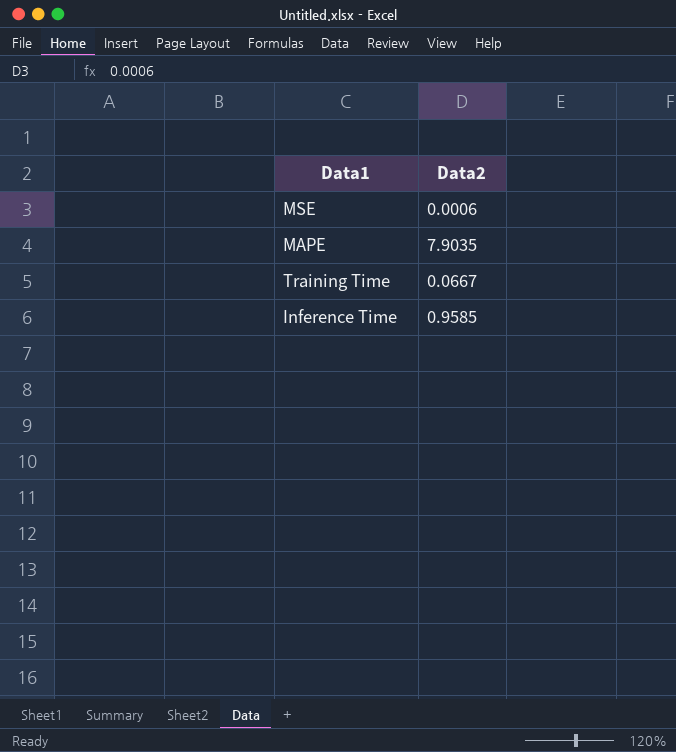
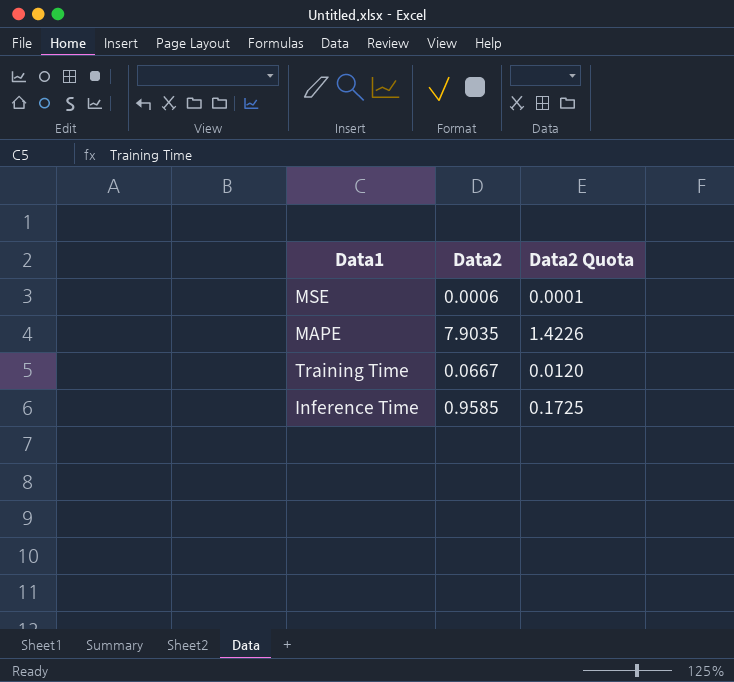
column Data2 Quota | formula: none -> [Data2] * 0.18

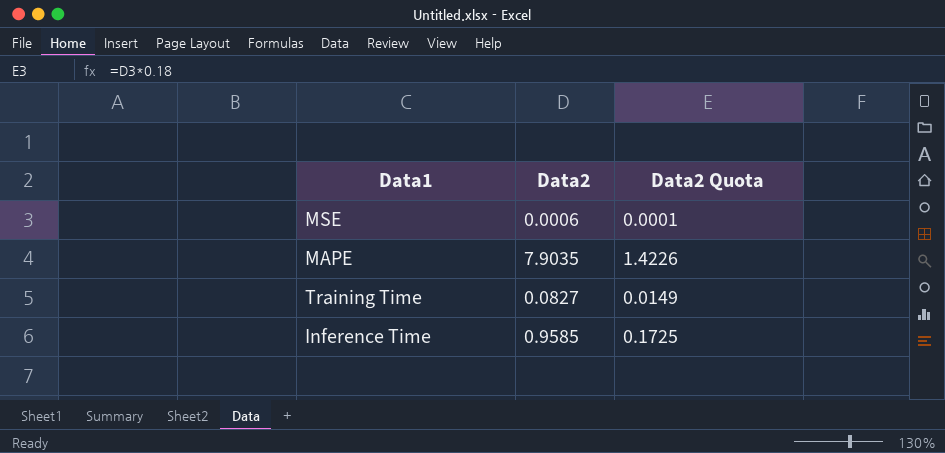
Training Time | Data2: 0.0667 -> 0.0827
Training Time | Data2 Quota: 0.0120 -> 0.0149

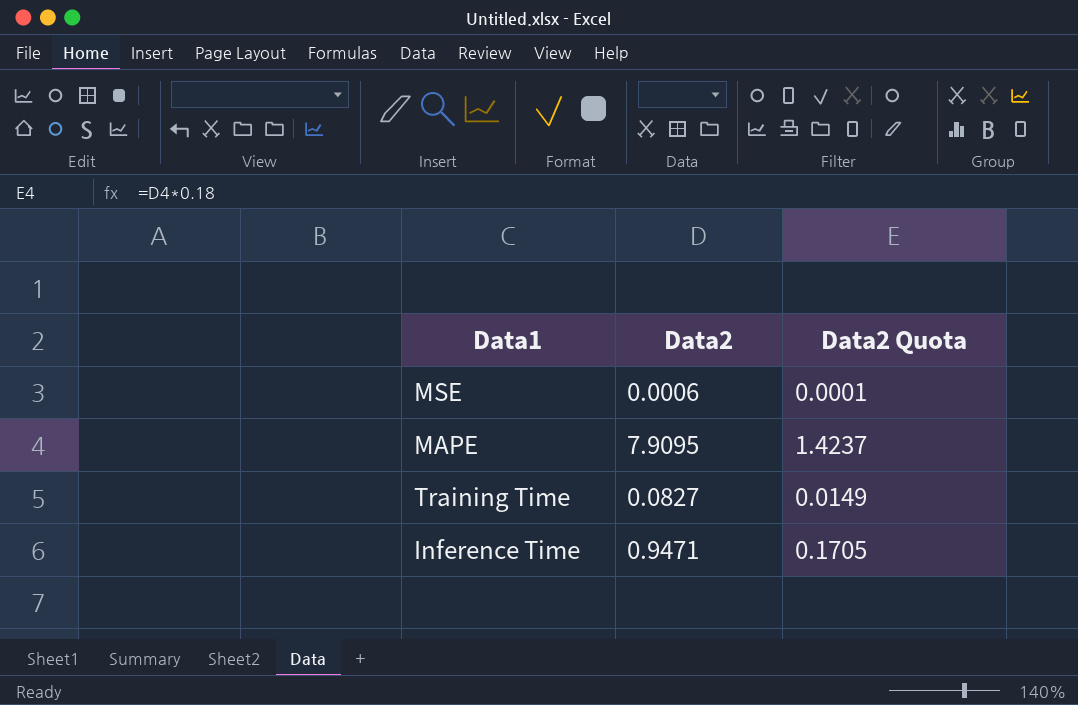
MAPE | Data2: 7.9035 -> 7.9095
MAPE | Data2 Quota: 1.4226 -> 1.4237
Inference Time | Data2: 0.9585 -> 0.9471
Inference Time | Data2 Quota: 0.1725 -> 0.1705

